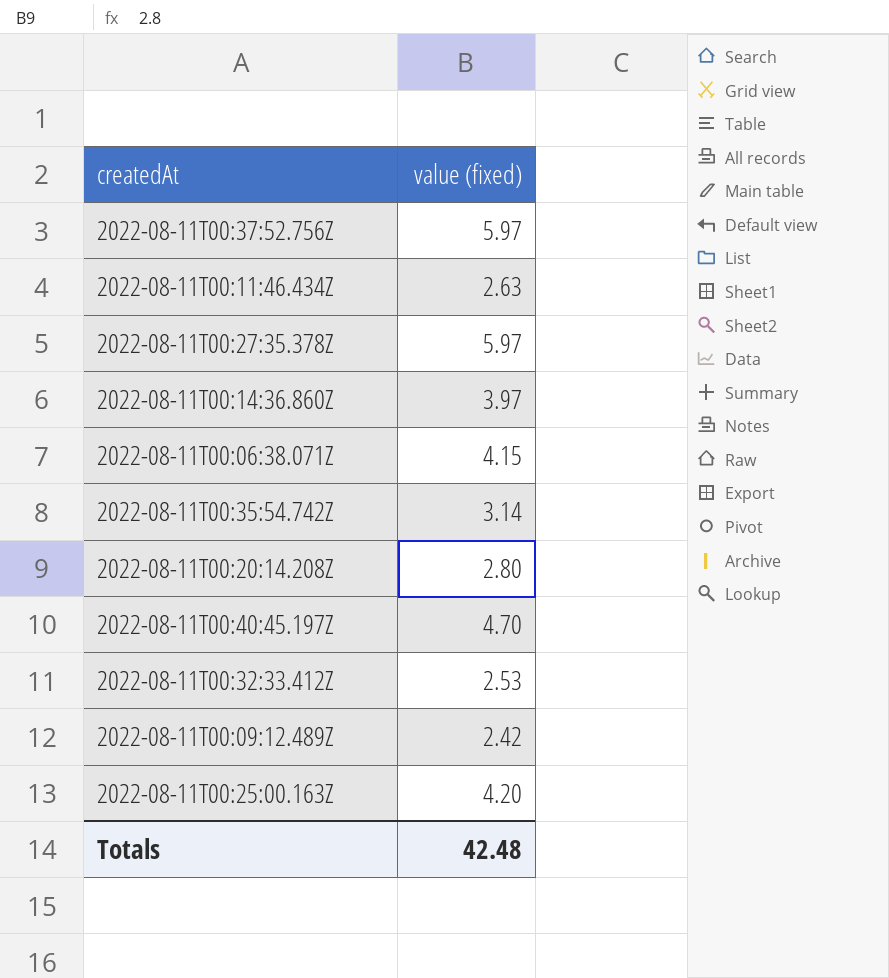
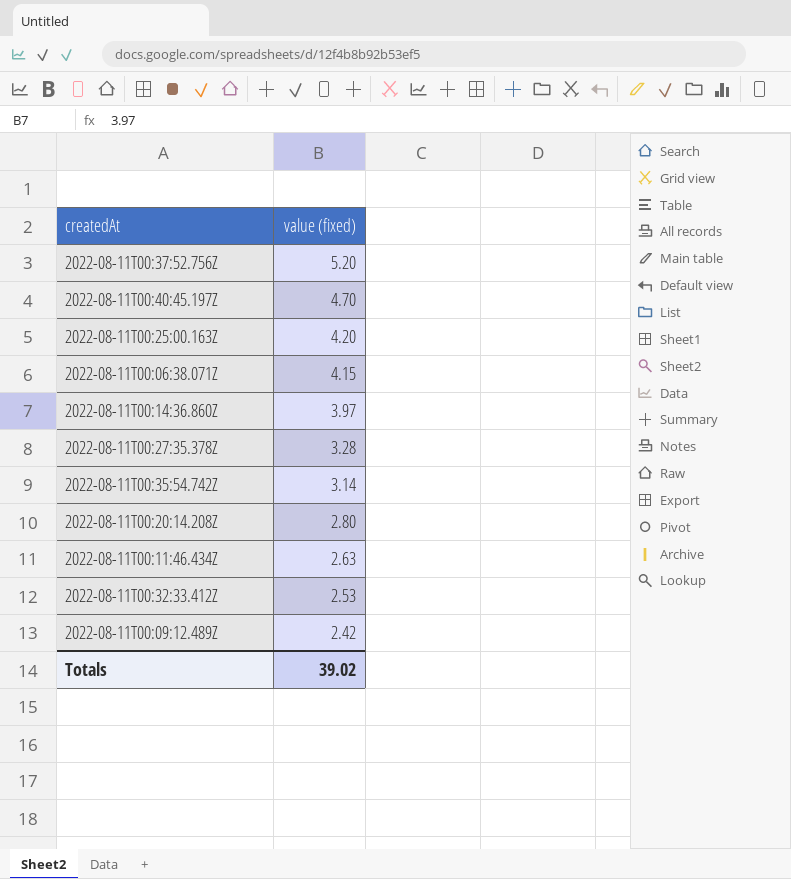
row order: none -> value (fixed) descending
2022-08-11T00:37:52.756Z | value (fixed): 5.97 -> 5.20
2022-08-11T00:27:35.378Z | value (fixed): 5.97 -> 3.28
Totals | value (fixed): 42.48 -> 39.02

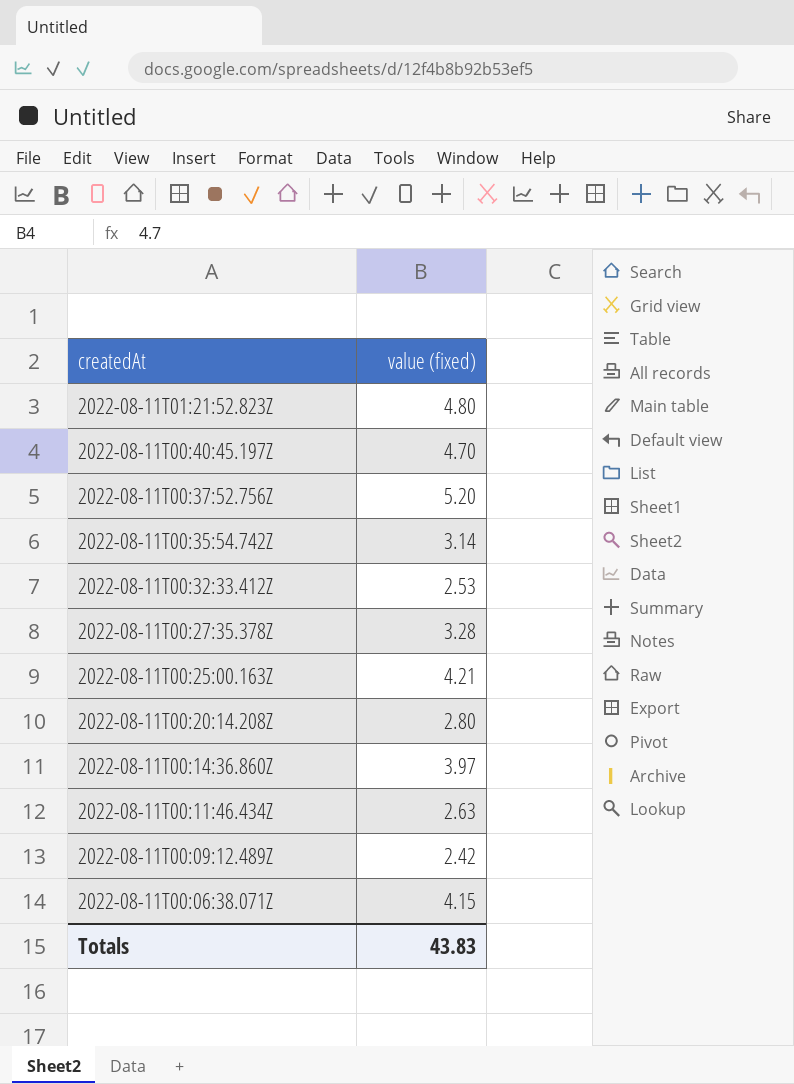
row order: value (fixed) descending -> createdAt descending
row 2022-08-11T01:21:52.823Z: none -> 4.80
2022-08-11T00:25:00.163Z | value (fixed): 4.20 -> 4.21
Totals | value (fixed): 39.02 -> 43.83

